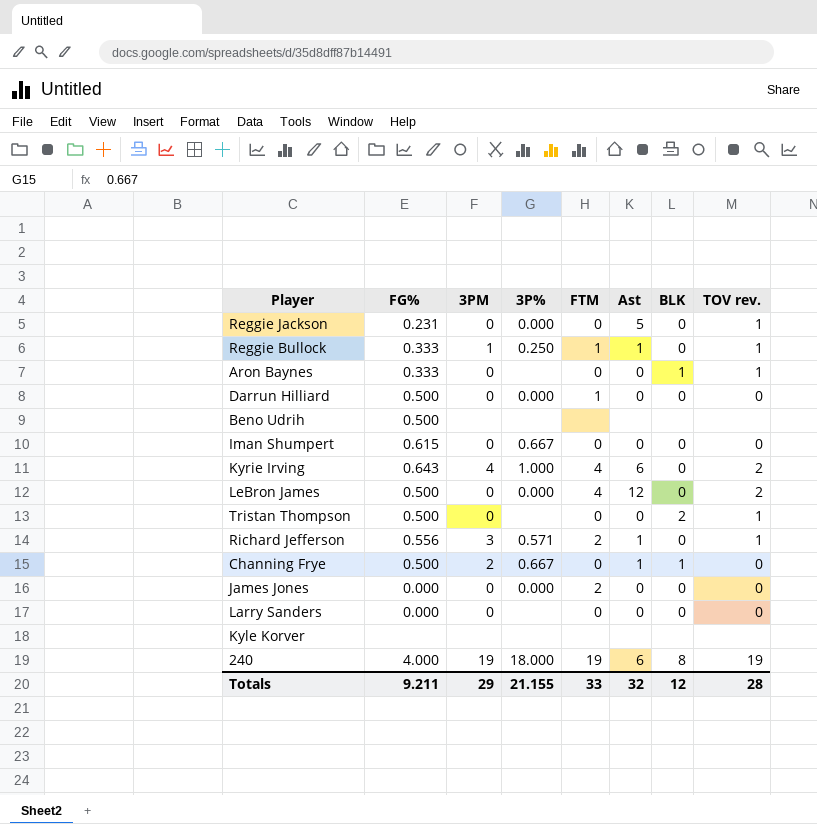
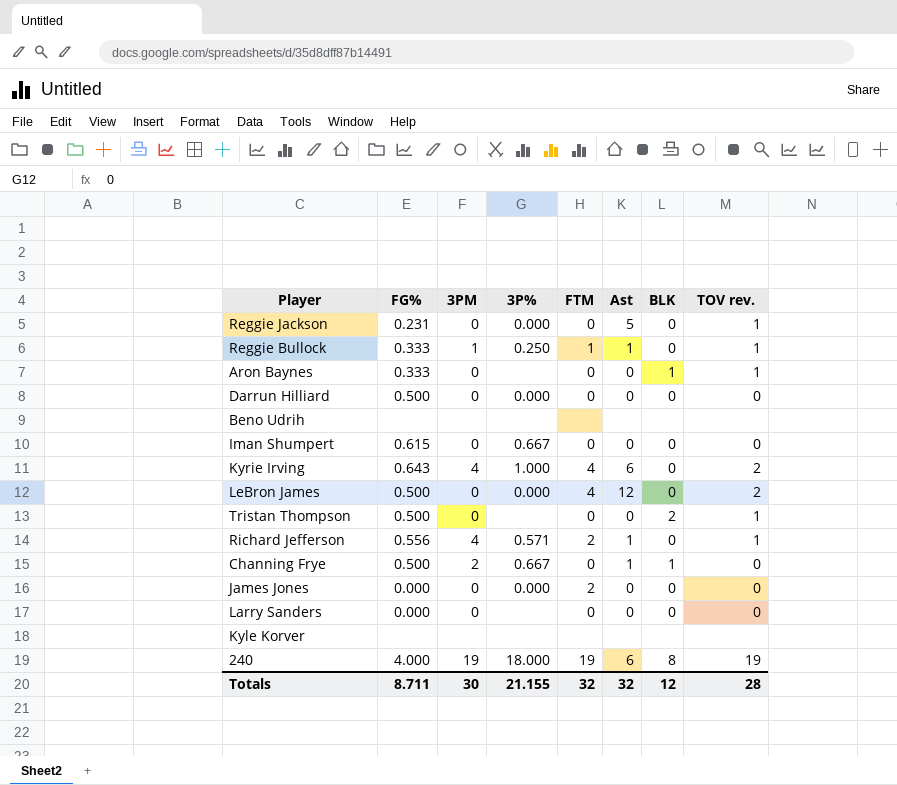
Darrun Hilliard | FTM: 1 -> 0
Beno Udrih | FG%: 0.500 -> none
Richard Jefferson | 3PM: 3 -> 4
Totals | FG%: 9.211 -> 8.711
Totals | 3PM: 29 -> 30
Totals | FTM: 33 -> 32

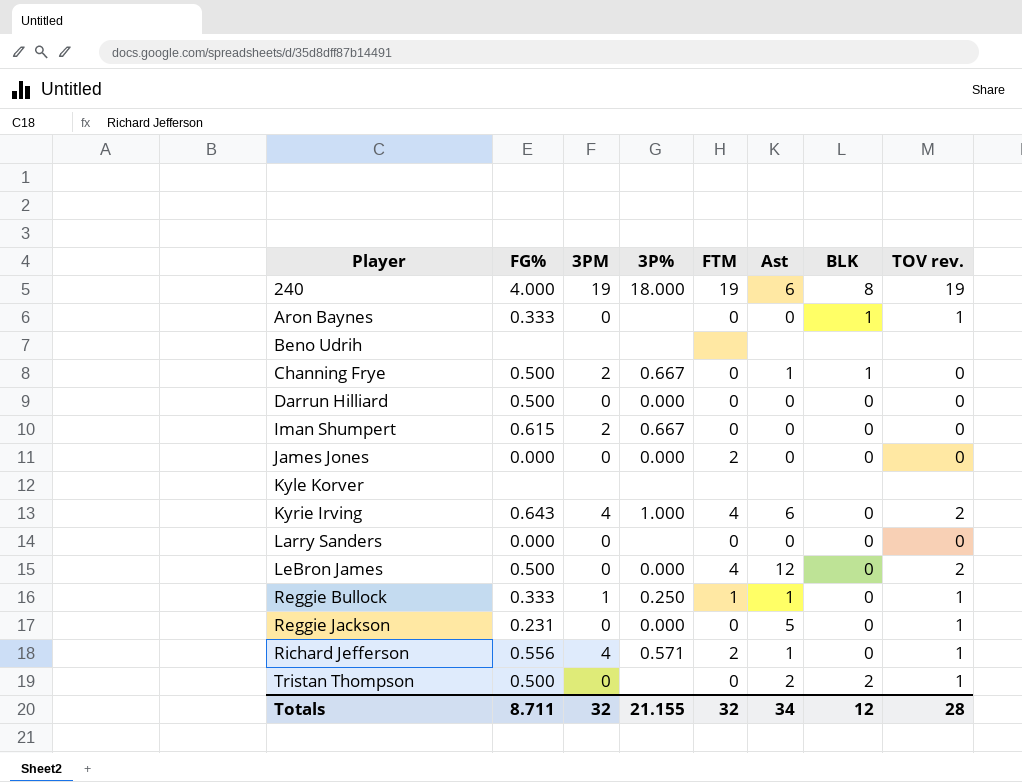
row order: none -> Player ascending
Iman Shumpert | 3PM: 0 -> 2
Tristan Thompson | Ast: 0 -> 2
Totals | 3PM: 30 -> 32
Totals | Ast: 32 -> 34

